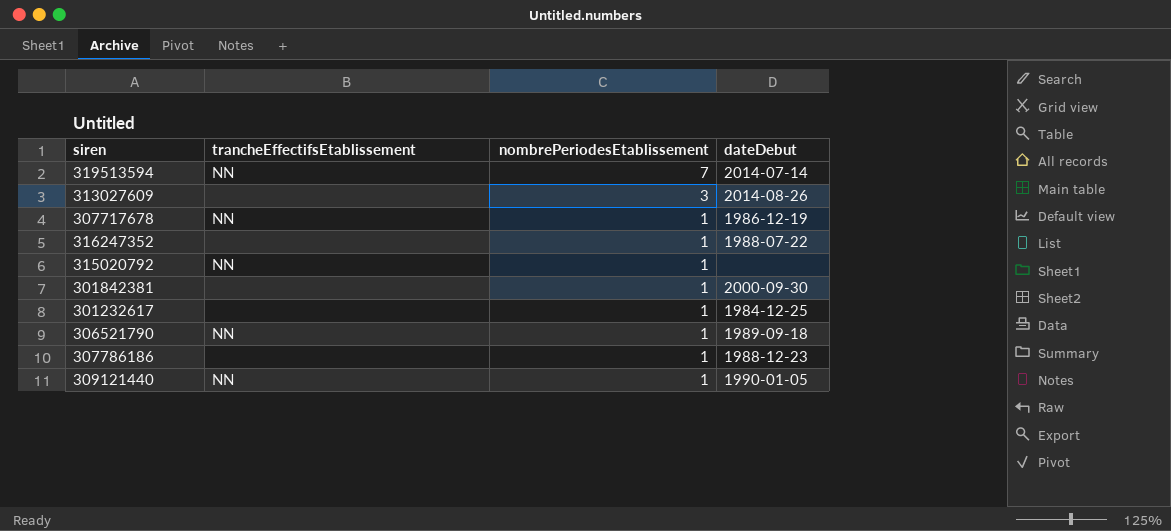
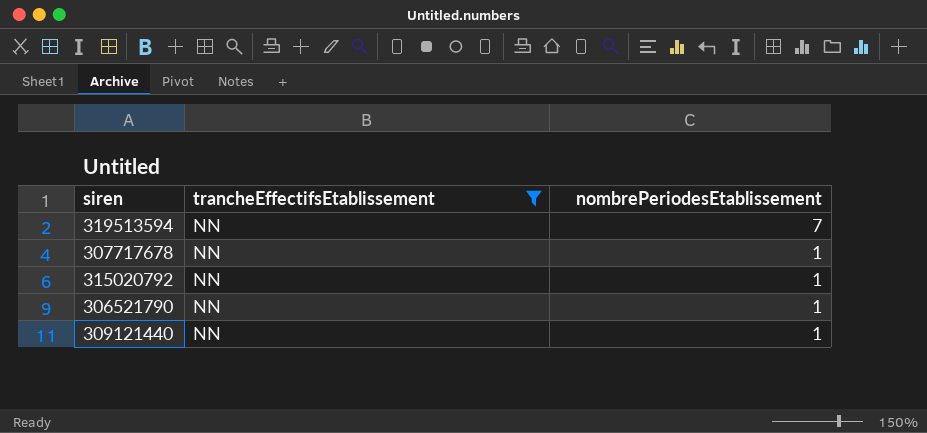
filter: none -> trancheEffectifsEtablissement = NN
column dateDebut | position: 4 -> none

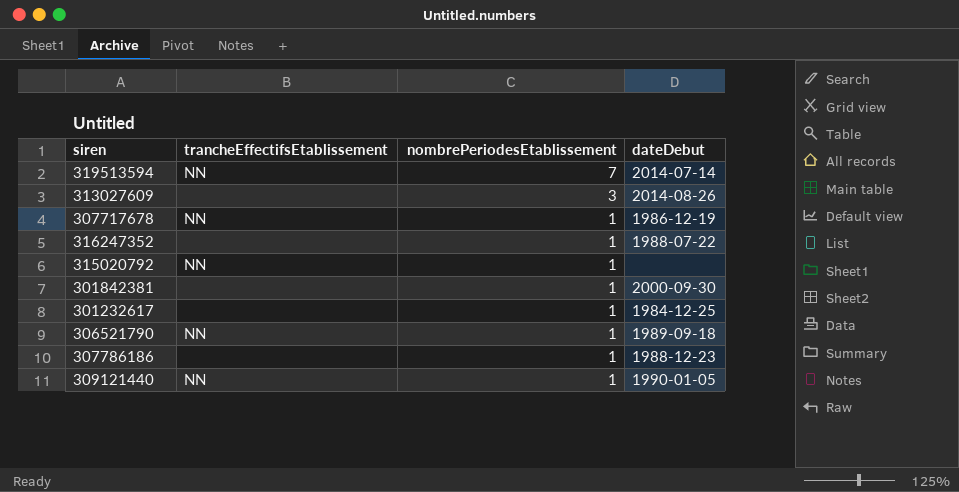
filter: trancheEffectifsEtablissement = NN -> none
column dateDebut | position: none -> 4

